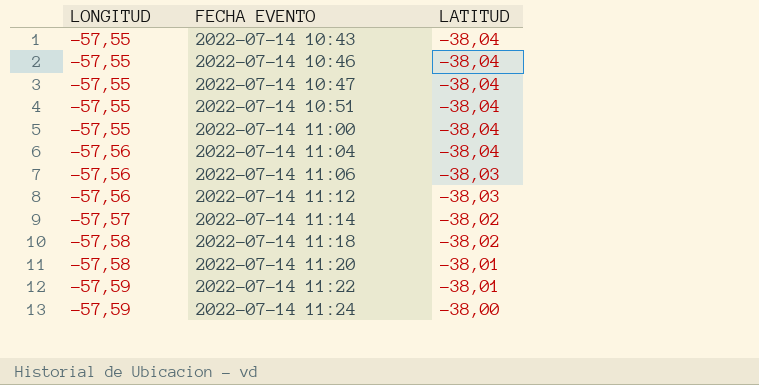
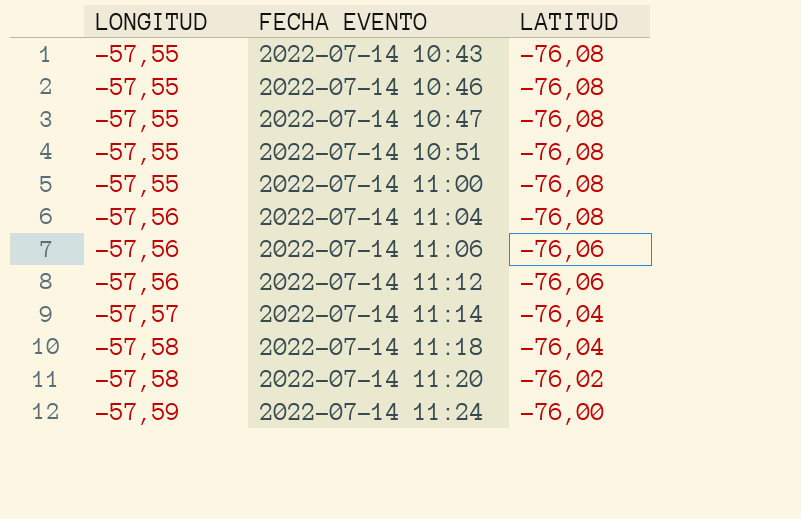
row 2022-07-14 11:22: -57,59 | -38,01 -> none
2022-07-14 10:43 | LATITUD: -38,04 -> -76,08
2022-07-14 10:46 | LATITUD: -38,04 -> -76,08
2022-07-14 10:47 | LATITUD: -38,04 -> -76,08
2022-07-14 10:51 | LATITUD: -38,04 -> -76,08
2022-07-14 11:00 | LATITUD: -38,04 -> -76,08
2022-07-14 11:04 | LATITUD: -38,04 -> -76,08
2022-07-14 11:06 | LATITUD: -38,03 -> -76,06
2022-07-14 11:12 | LATITUD: -38,03 -> -76,06
2022-07-14 11:14 | LATITUD: -38,02 -> -76,04
2022-07-14 11:18 | LATITUD: -38,02 -> -76,04
2022-07-14 11:20 | LATITUD: -38,01 -> -76,02
2022-07-14 11:24 | LATITUD: -38,00 -> -76,00

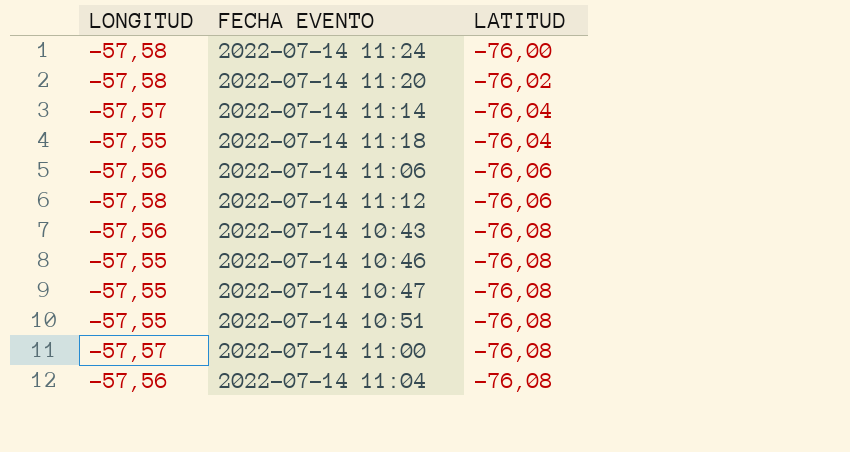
row order: LONGITUD descending -> LATITUD descending
2022-07-14 11:24 | LONGITUD: -57,59 -> -57,58
2022-07-14 11:18 | LONGITUD: -57,58 -> -57,55
2022-07-14 11:12 | LONGITUD: -57,56 -> -57,58
2022-07-14 10:43 | LONGITUD: -57,55 -> -57,56
2022-07-14 11:00 | LONGITUD: -57,55 -> -57,57

